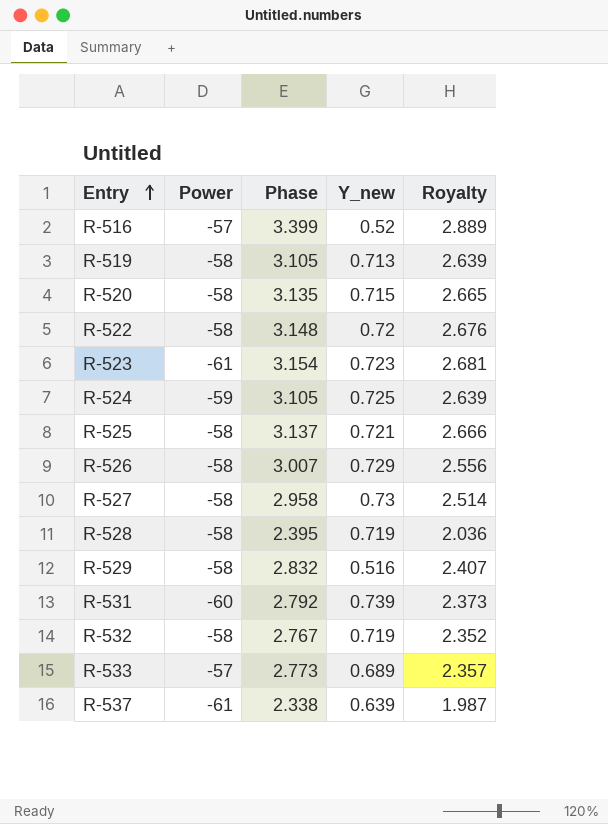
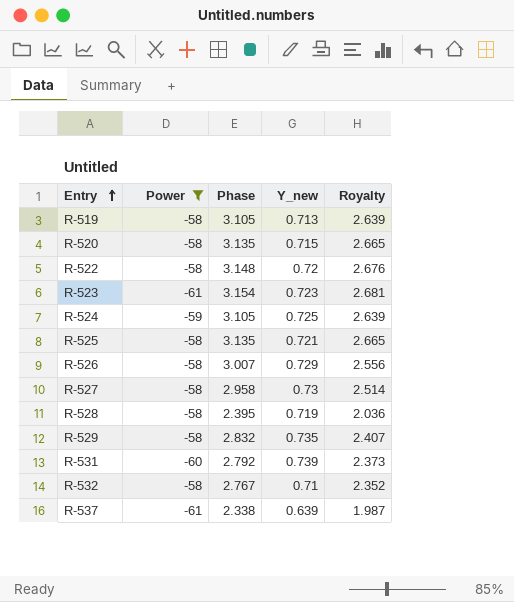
filter: none -> Power != -57
R-525 | Phase: 3.137 -> 3.135
R-525 | Royalty: 2.666 -> 2.665
R-529 | Y_new: 0.516 -> 0.735
R-532 | Y_new: 0.719 -> 0.71

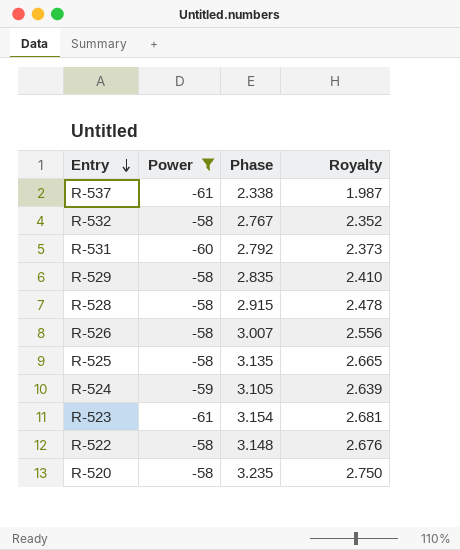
row order: Entry ascending -> Entry descending
column Y_new | position: 4 -> none
row R-519: -58 | 3.105 | 0.713 | 2.639 -> none
row R-527: -58 | 2.958 | 0.73 | 2.514 -> none
R-529 | Phase: 2.832 -> 2.835
R-529 | Royalty: 2.407 -> 2.410
R-528 | Phase: 2.395 -> 2.915
R-528 | Royalty: 2.036 -> 2.478
R-520 | Phase: 3.135 -> 3.235
R-520 | Royalty: 2.665 -> 2.750

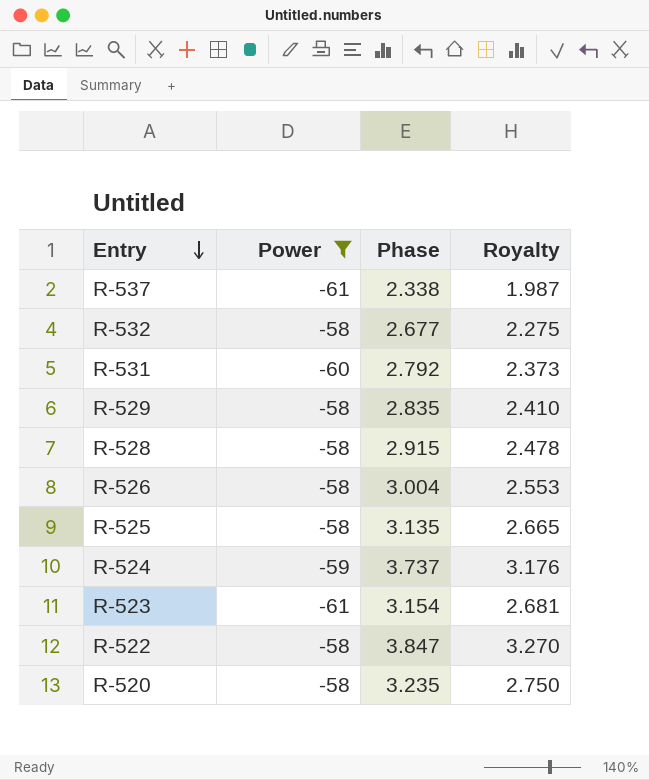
R-532 | Phase: 2.767 -> 2.677
R-532 | Royalty: 2.352 -> 2.275
R-526 | Phase: 3.007 -> 3.004
R-526 | Royalty: 2.556 -> 2.553
R-524 | Phase: 3.105 -> 3.737
R-524 | Royalty: 2.639 -> 3.176
R-522 | Phase: 3.148 -> 3.847
R-522 | Royalty: 2.676 -> 3.270

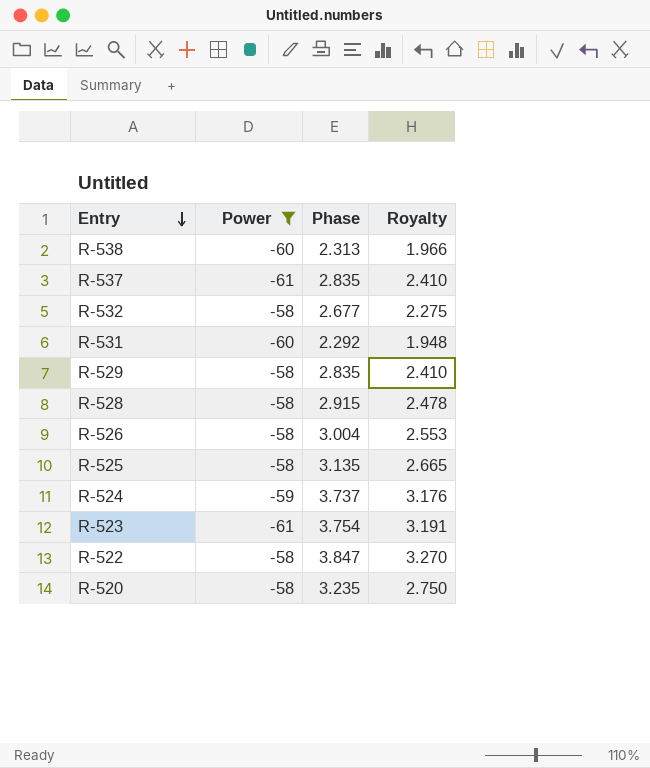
row R-538: none -> -60 | 2.313 | 1.966
R-537 | Phase: 2.338 -> 2.835
R-537 | Royalty: 1.987 -> 2.410
R-531 | Phase: 2.792 -> 2.292
R-531 | Royalty: 2.373 -> 1.948
R-523 | Phase: 3.154 -> 3.754
R-523 | Royalty: 2.681 -> 3.191

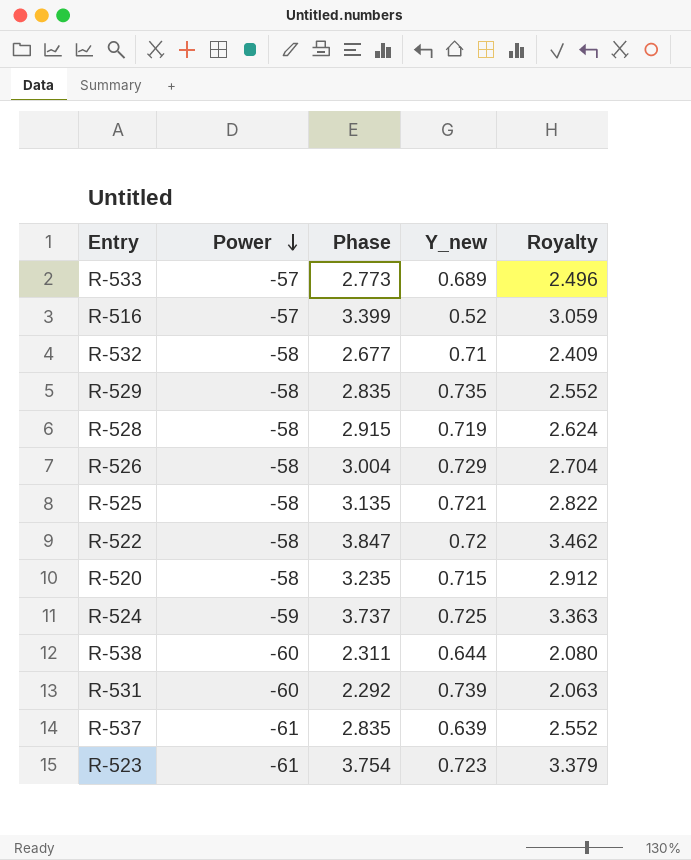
filter: Power != -57 -> none
row order: Entry descending -> Power descending
column Y_new | position: none -> 4
column Royalty | formula: [Phase] * 0.85 -> [Phase] * 0.9
R-538 | Phase: 2.313 -> 2.311

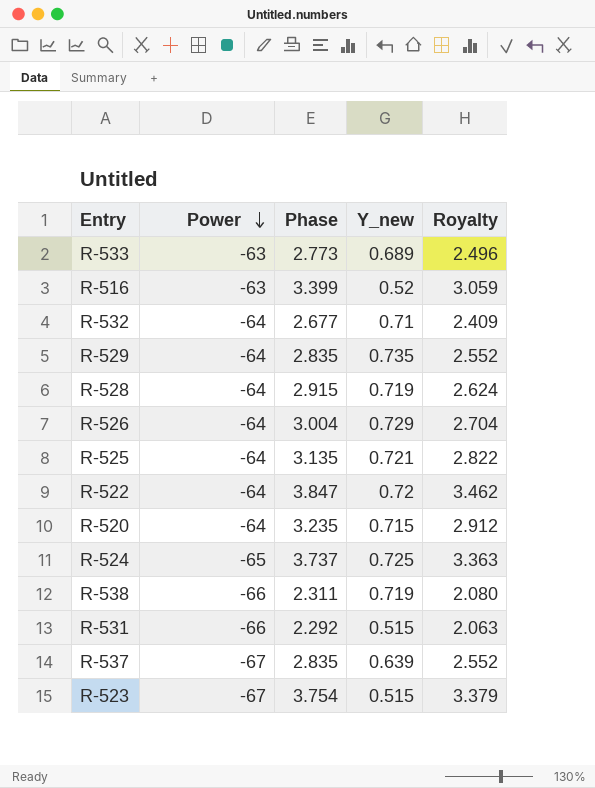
R-533 | Power: -57 -> -63
R-516 | Power: -57 -> -63
R-532 | Power: -58 -> -64
R-529 | Power: -58 -> -64
R-528 | Power: -58 -> -64
R-526 | Power: -58 -> -64
R-525 | Power: -58 -> -64
R-522 | Power: -58 -> -64
R-520 | Power: -58 -> -64
R-524 | Power: -59 -> -65
R-538 | Power: -60 -> -66
R-538 | Y_new: 0.644 -> 0.719
R-531 | Power: -60 -> -66
R-531 | Y_new: 0.739 -> 0.515
R-537 | Power: -61 -> -67
R-523 | Power: -61 -> -67
R-523 | Y_new: 0.723 -> 0.515

